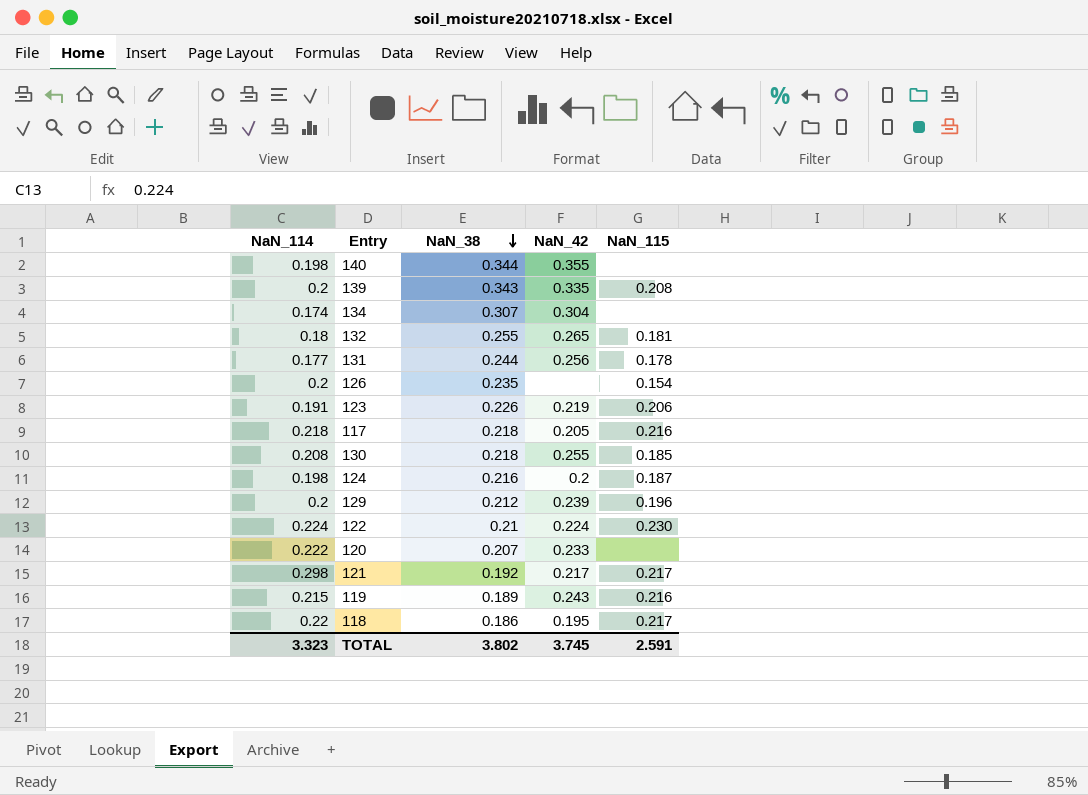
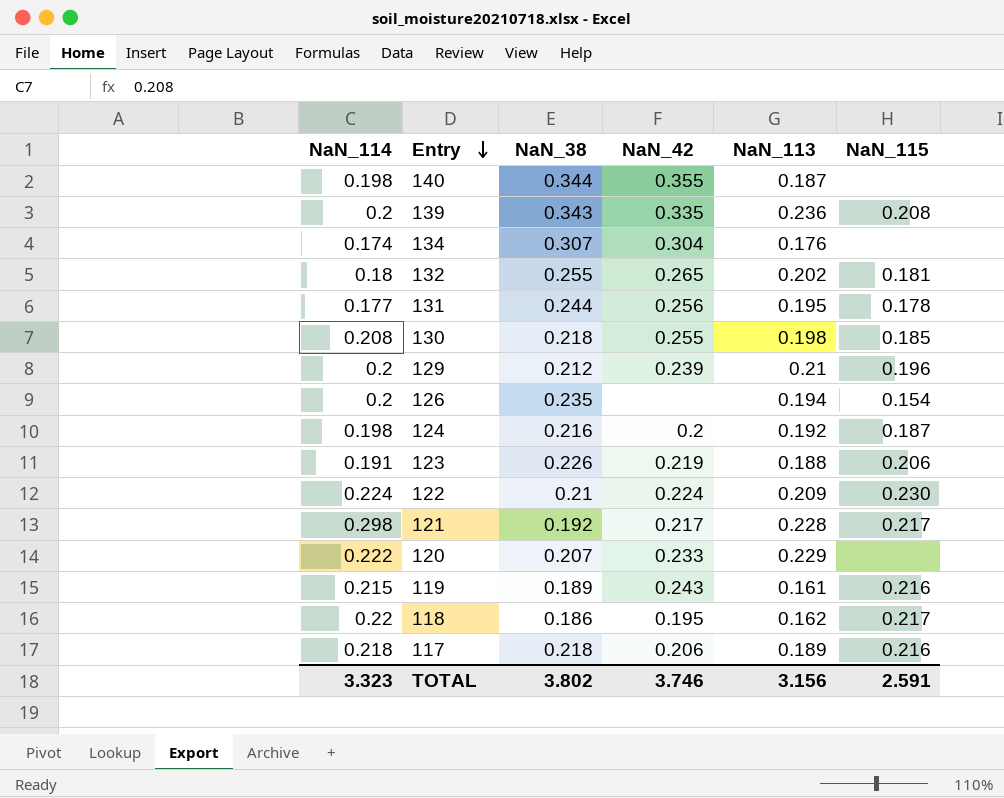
row order: NaN_38 descending -> Entry descending
column NaN_113 | position: none -> 5
117 | NaN_42: 0.205 -> 0.206
TOTAL | NaN_42: 3.745 -> 3.746

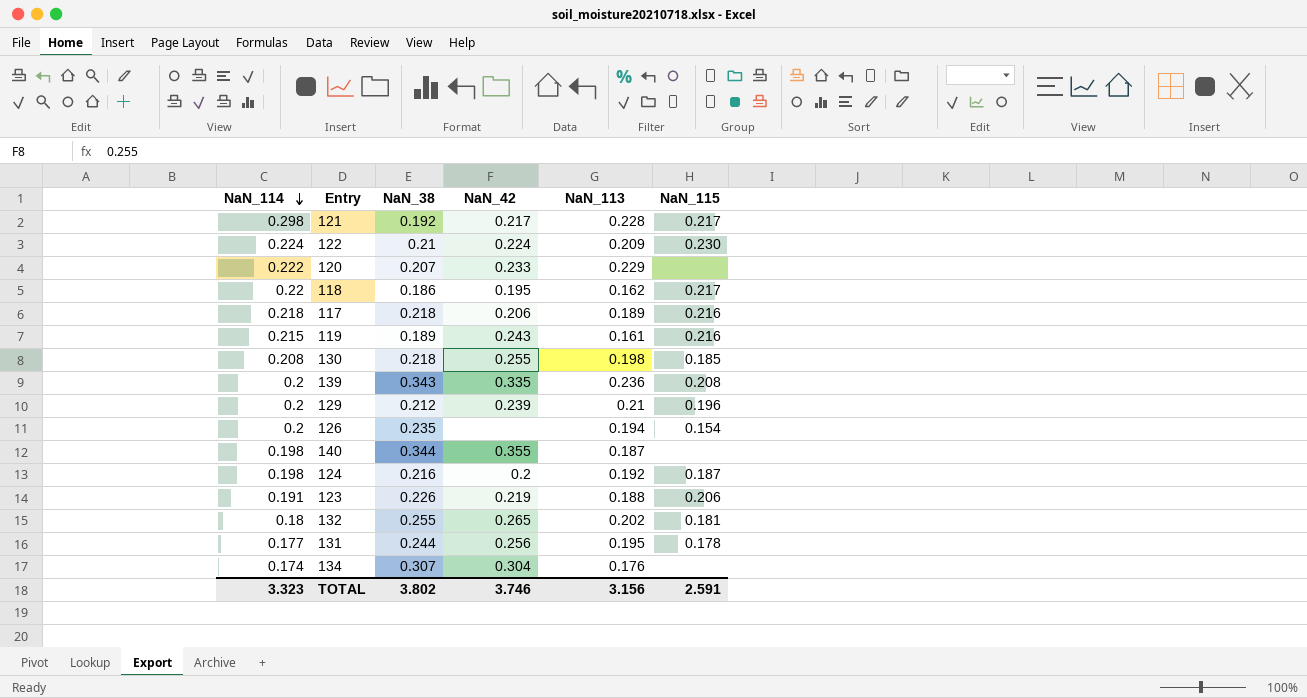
row order: Entry descending -> NaN_114 descending

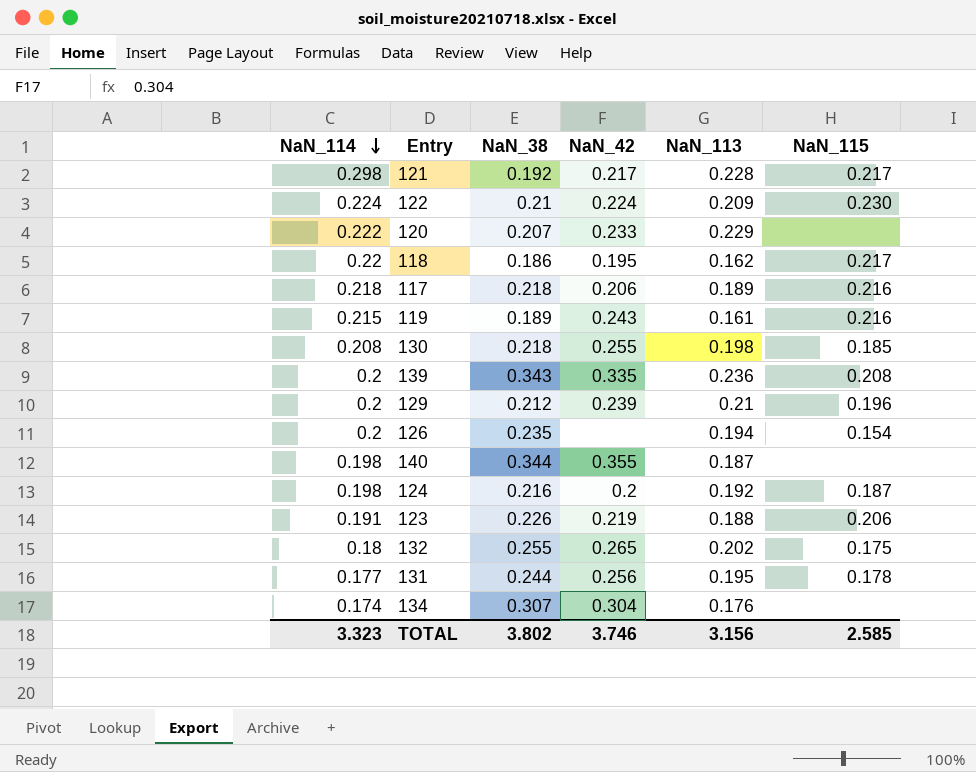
132 | NaN_115: 0.181 -> 0.175
TOTAL | NaN_115: 2.591 -> 2.585

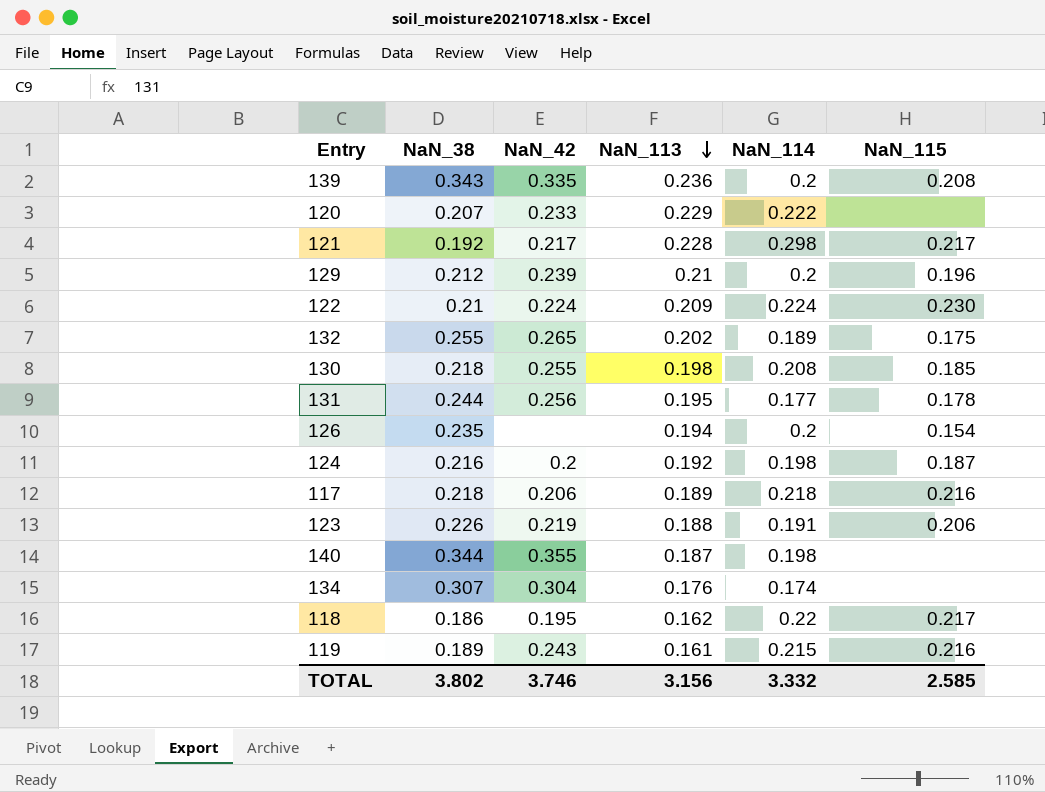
row order: NaN_114 descending -> NaN_113 descending
column NaN_114 | position: 1 -> 5
132 | NaN_114: 0.18 -> 0.189
TOTAL | NaN_114: 3.323 -> 3.332

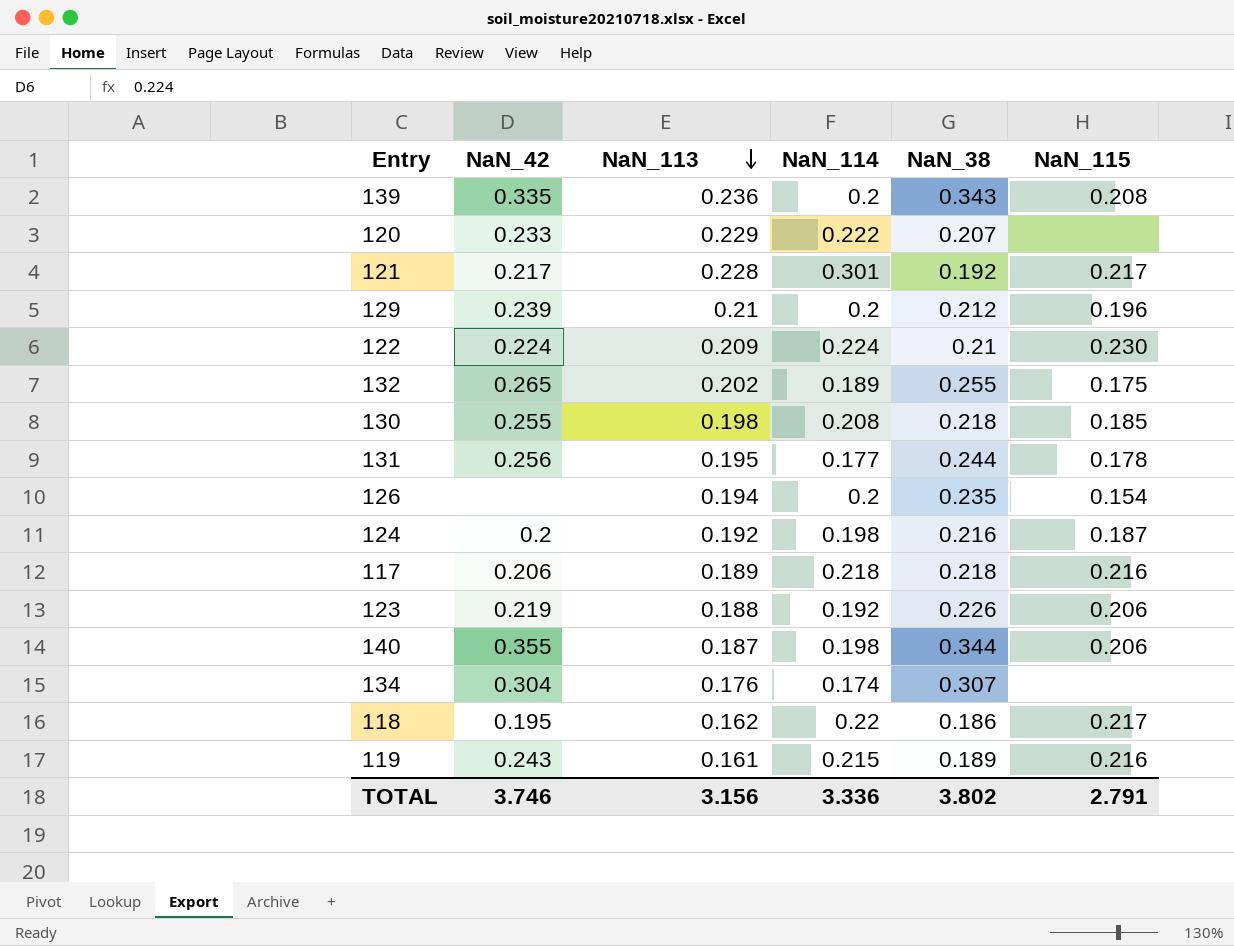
column NaN_38 | position: 2 -> 5
121 | NaN_114: 0.298 -> 0.301
123 | NaN_114: 0.191 -> 0.192
140 | NaN_115: none -> 0.206
TOTAL | NaN_114: 3.332 -> 3.336
TOTAL | NaN_115: 2.585 -> 2.791

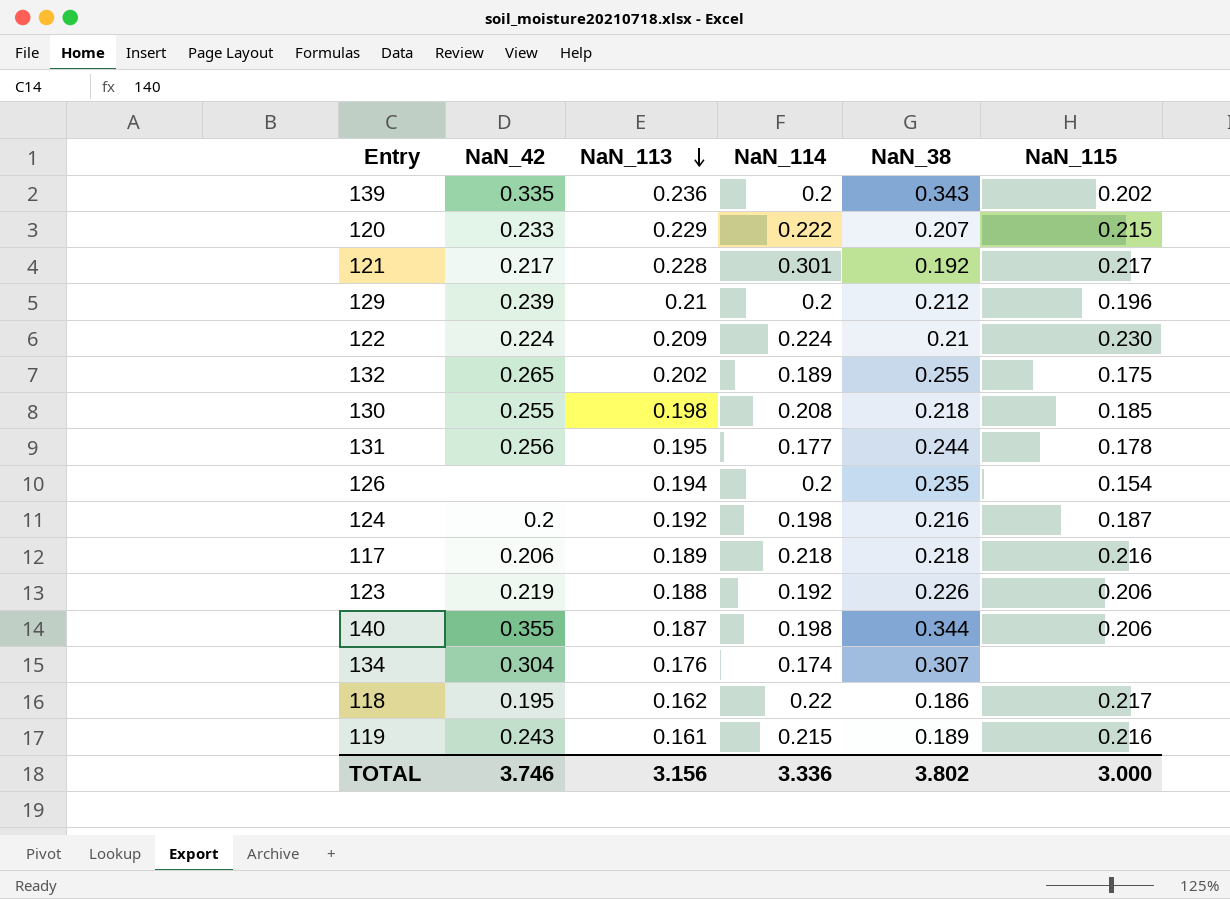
139 | NaN_115: 0.208 -> 0.202
120 | NaN_115: none -> 0.215
TOTAL | NaN_115: 2.791 -> 3.000

